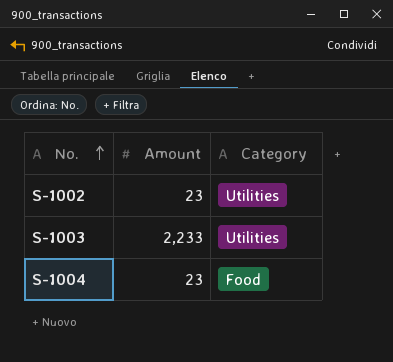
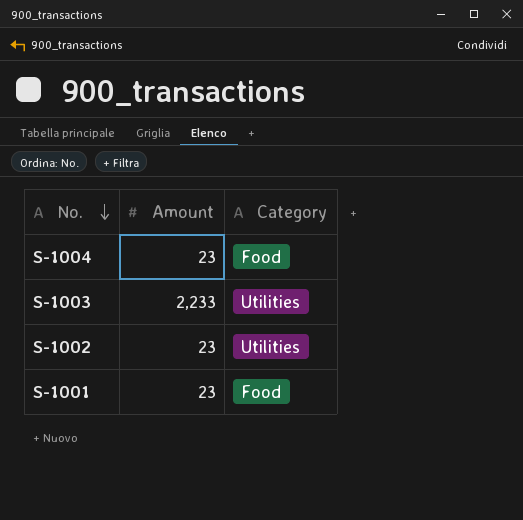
row order: No. ascending -> No. descending
row S-1001: none -> 23 | Food

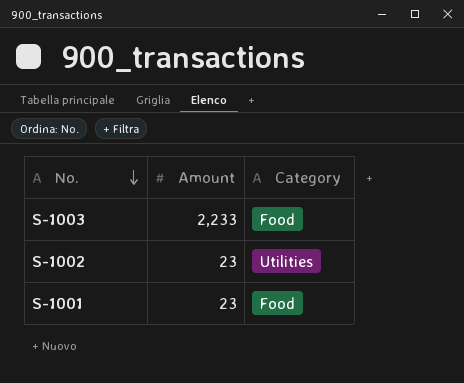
row S-1004: 23 | Food -> none
S-1003 | Category: Utilities -> Food

